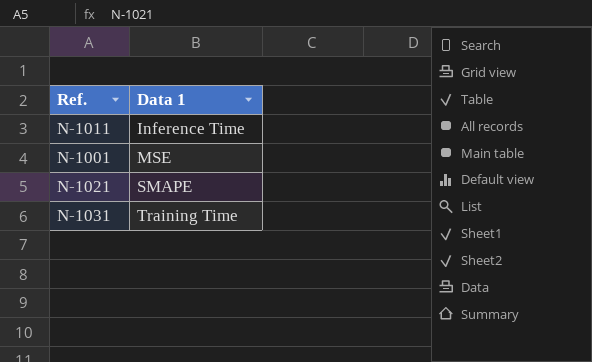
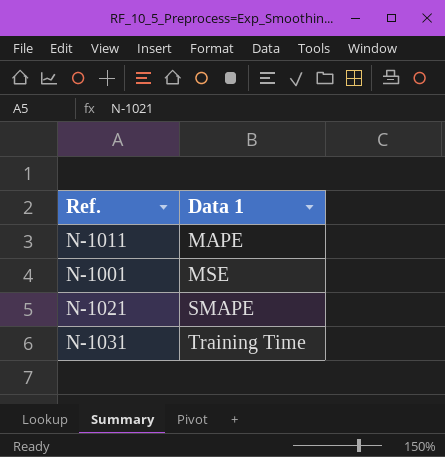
N-1011 | Data 1: Inference Time -> MAPE

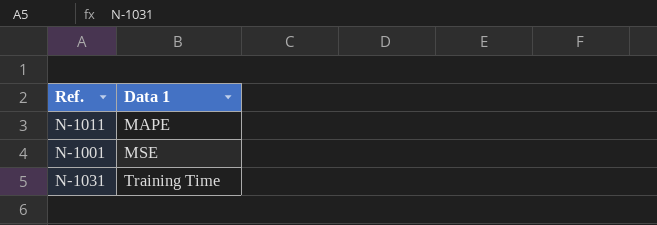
row N-1021: SMAPE -> none

